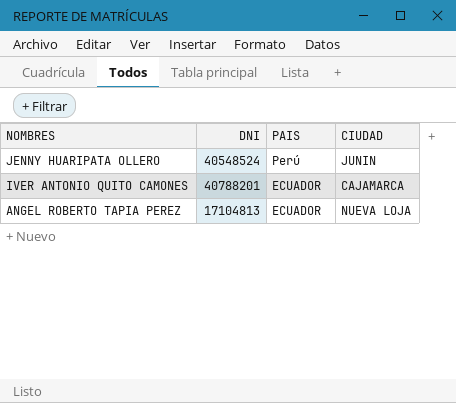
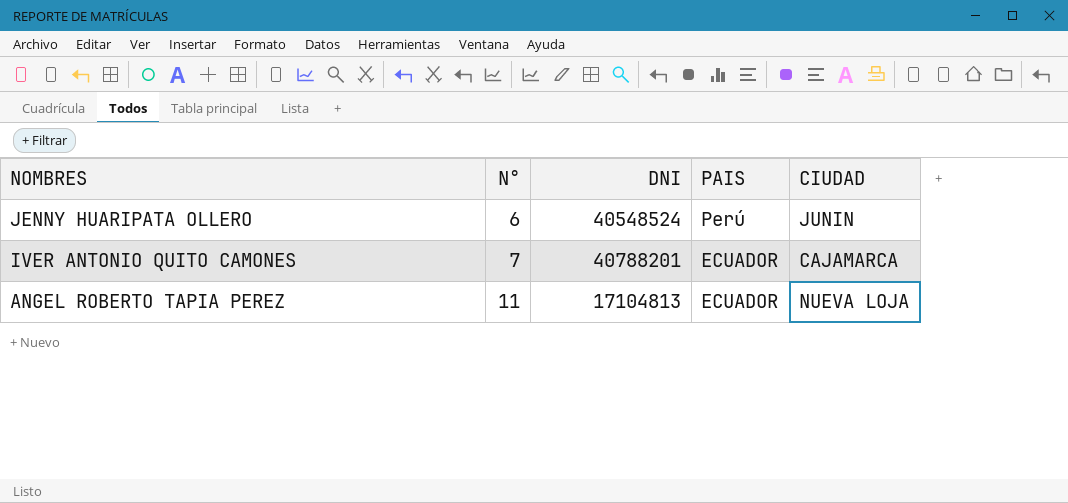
column N° | position: none -> 2

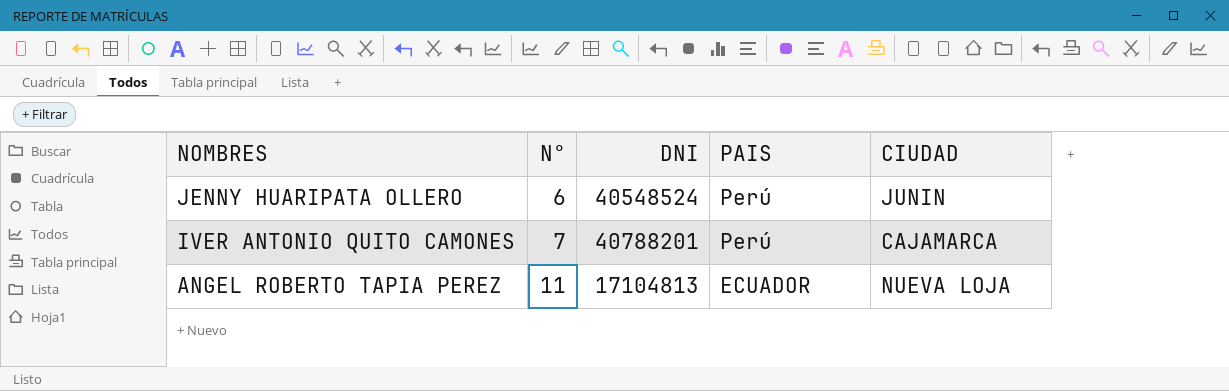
IVER ANTONIO QUITO CAMONES | PAIS: ECUADOR -> Perú

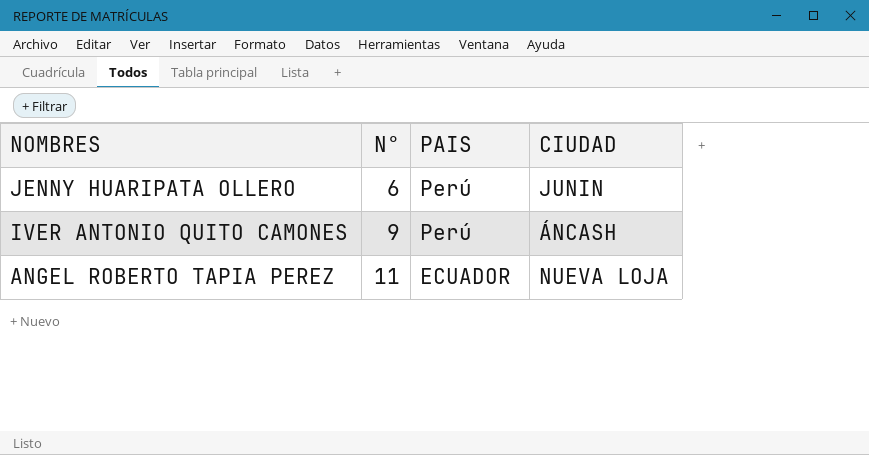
column DNI | position: 3 -> none
IVER ANTONIO QUITO CAMONES | N°: 7 -> 9
IVER ANTONIO QUITO CAMONES | CIUDAD: CAJAMARCA -> ÁNCASH

